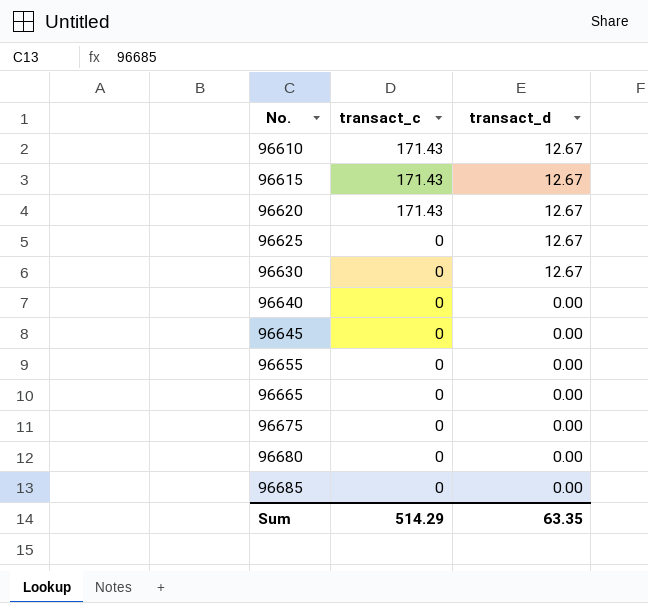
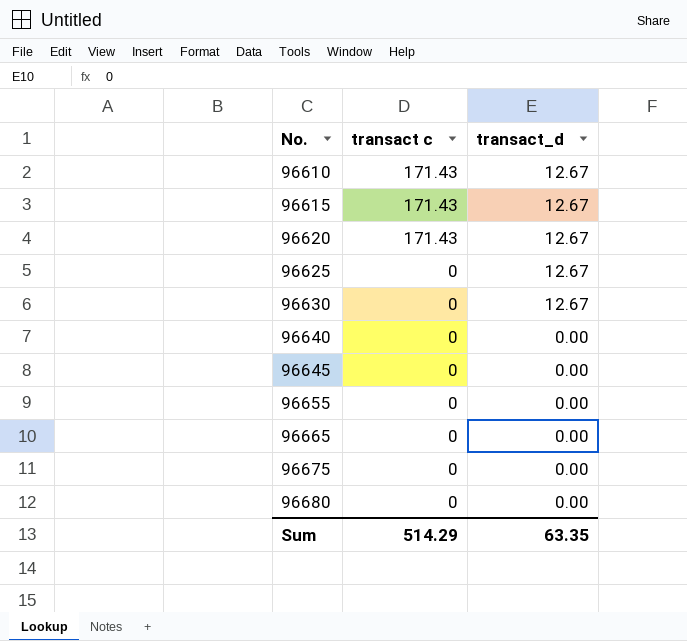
column name: transact_c -> transact c
row 96685: 0 | 0.00 -> none

